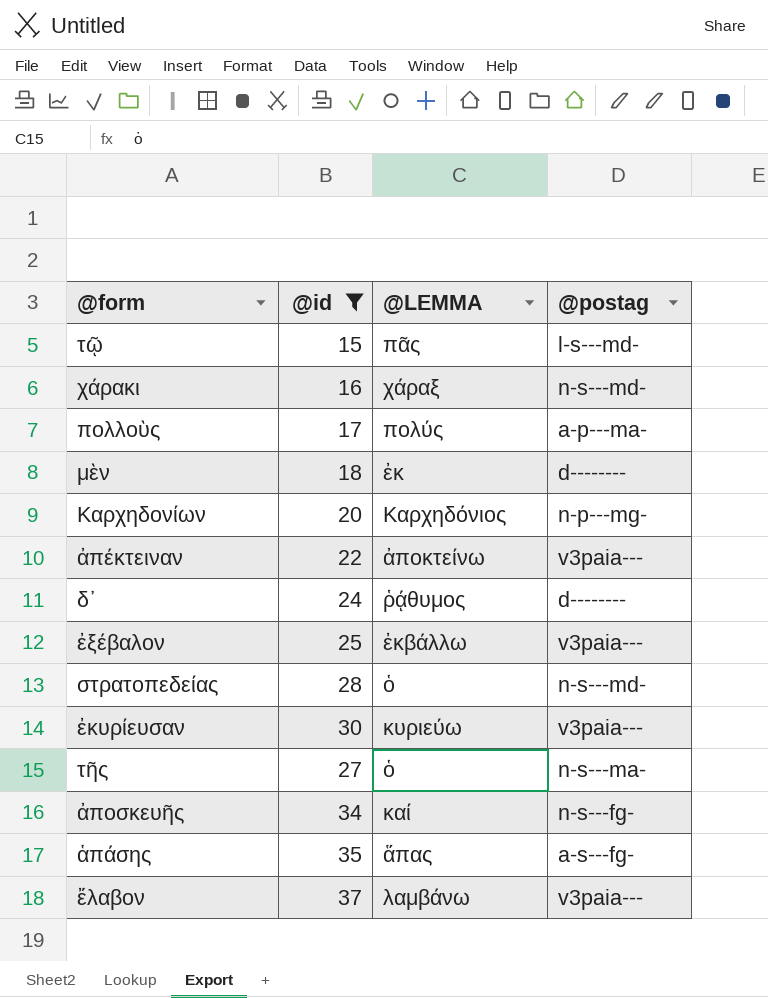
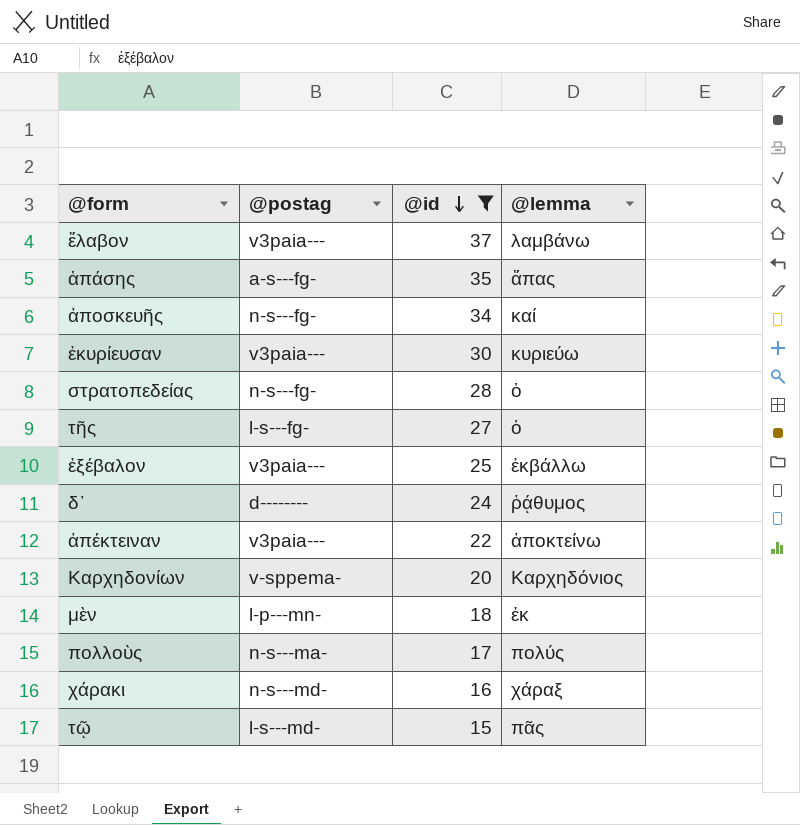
row order: none -> @id descending
column @postag | position: 4 -> 2
column name: @LEMMA -> @lemma
στρατοπεδείας | @postag: n-s---md- -> n-s---fg-
τῆς | @postag: n-s---ma- -> l-s---fg-
Καρχηδονίων | @postag: n-p---mg- -> v-sppema-
μὲν | @postag: d-------- -> l-p---mn-
πολλοὺς | @postag: a-p---ma- -> n-s---ma-

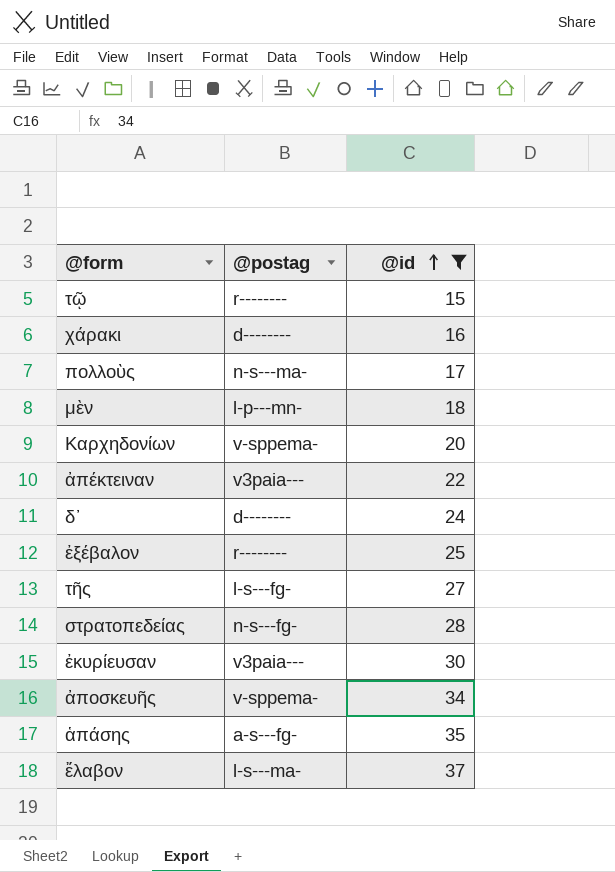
row order: @id descending -> @id ascending
column @lemma | position: 4 -> none
τῷ | @postag: l-s---md- -> r--------
χάρακι | @postag: n-s---md- -> d--------
ἐξέβαλον | @postag: v3paia--- -> r--------
ἀποσκευῆς | @postag: n-s---fg- -> v-sppema-
ἔλαβον | @postag: v3paia--- -> l-s---ma-

